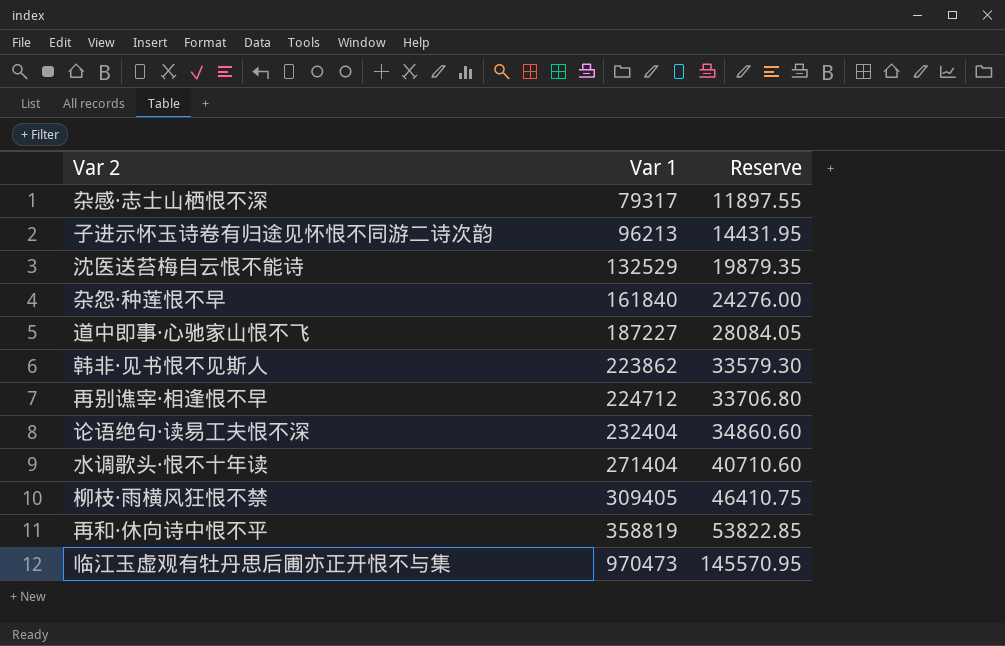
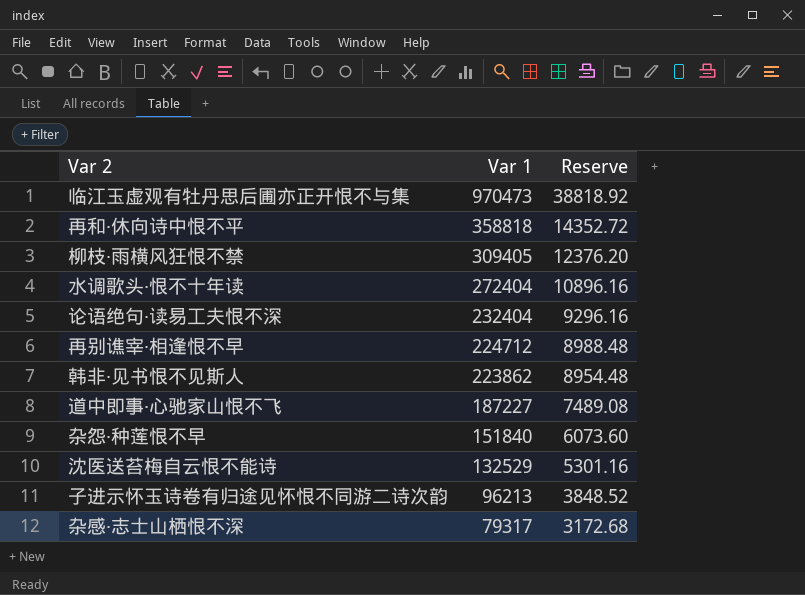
row order: Var 1 ascending -> Var 1 descending
column Reserve | formula: [Var 1] * 0.15 -> [Var 1] * 0.04
再和·休向诗中恨不平 | Var 1: 358819 -> 358818
水调歌头·恨不十年读 | Var 1: 271404 -> 272404
杂怨·种莲恨不早 | Var 1: 161840 -> 151840

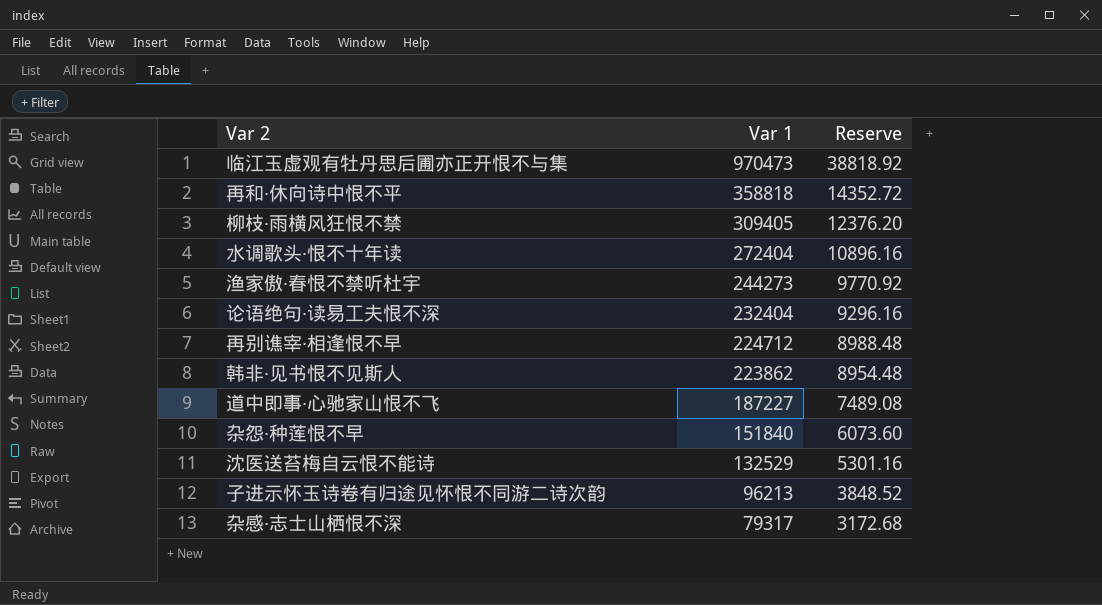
row 渔家傲·春恨不禁听杜宇: none -> 244273 | 9770.92

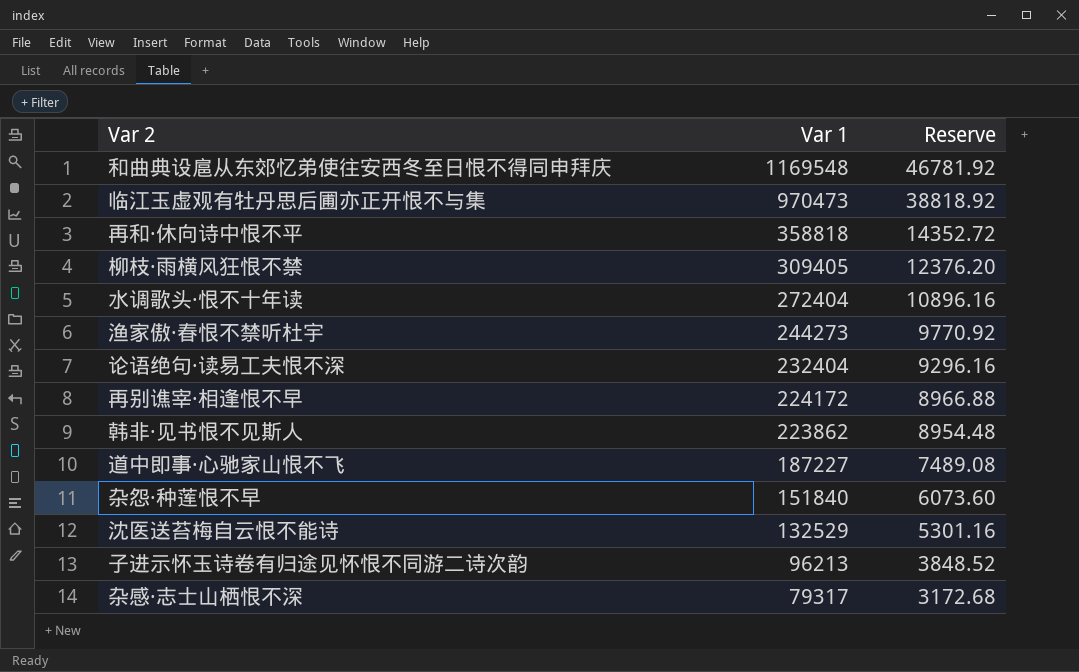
row 和曲典设扈从东郊忆弟使往安西冬至日恨不得同申拜庆: none -> 1169548 | 46781.92
再别谯宰·相逢恨不早 | Var 1: 224712 -> 224172
再别谯宰·相逢恨不早 | Reserve: 8988.48 -> 8966.88

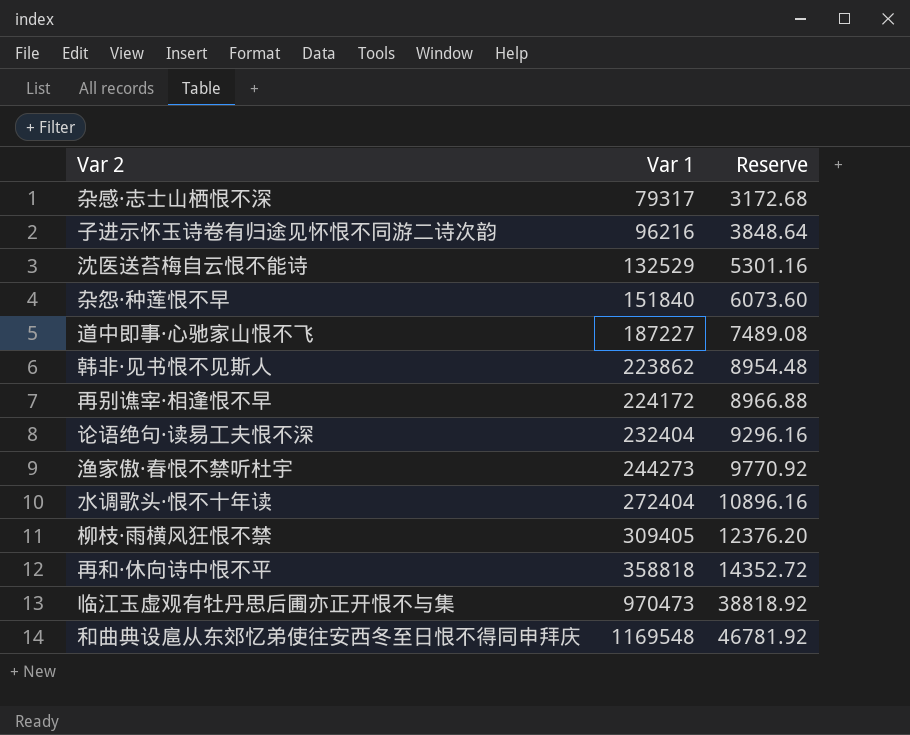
row order: Var 1 descending -> Var 1 ascending
子进示怀玉诗卷有归途见怀恨不同游二诗次韵 | Var 1: 96213 -> 96216
子进示怀玉诗卷有归途见怀恨不同游二诗次韵 | Reserve: 3848.52 -> 3848.64

